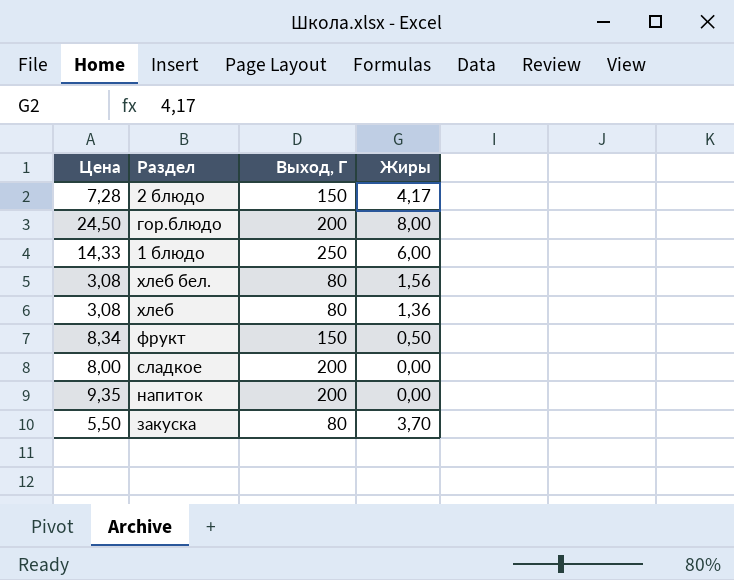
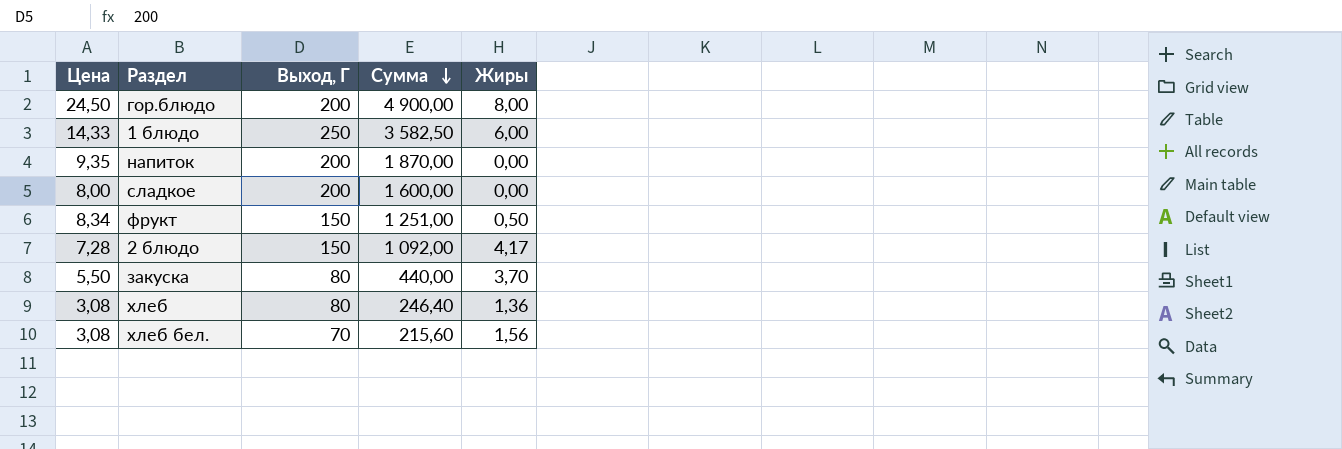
row order: none -> Сумма descending
column Сумма | formula: none -> [Цена] * [Выход, Г]
хлеб бел. | Выход, Г: 80 -> 70

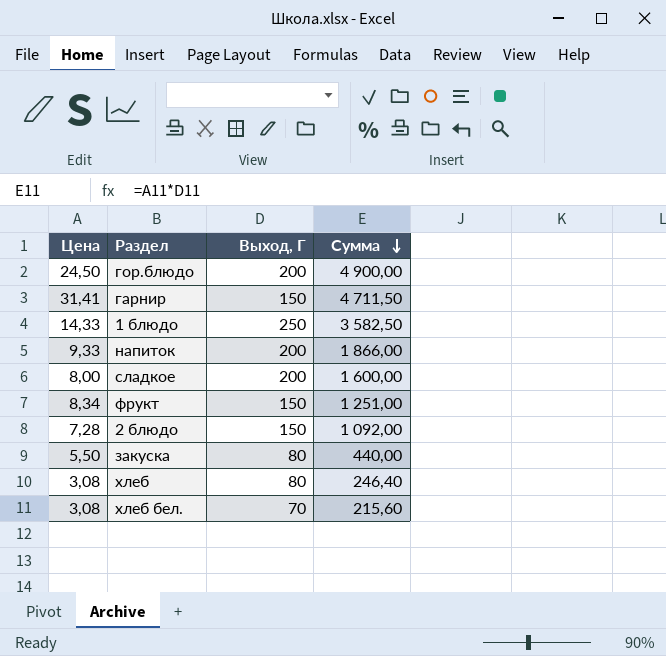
column Жиры | position: 5 -> none
row гарнир: none -> 31,41 | 150 | 4 711,50
напиток | Цена: 9,35 -> 9,33
напиток | Сумма: 1 870,00 -> 1 866,00

